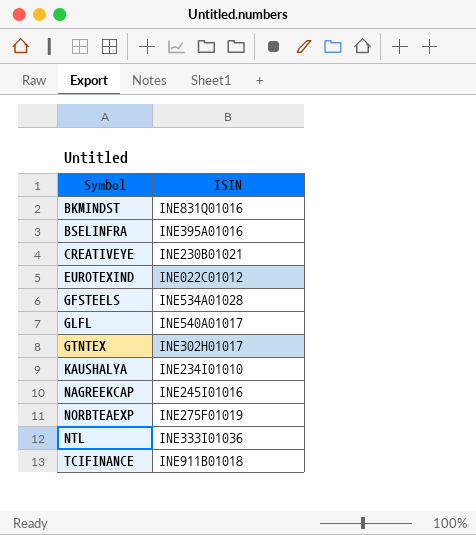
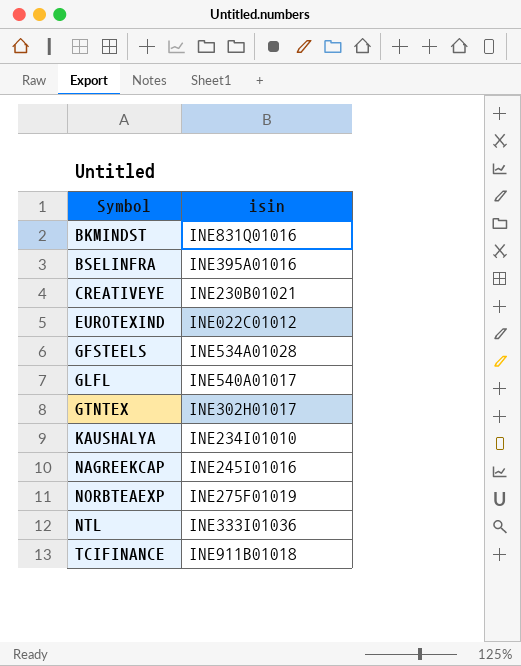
column name: ISIN -> isin

